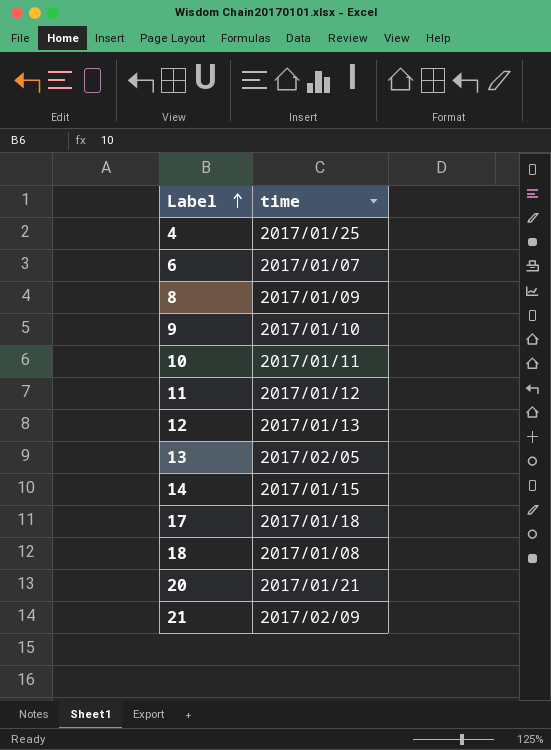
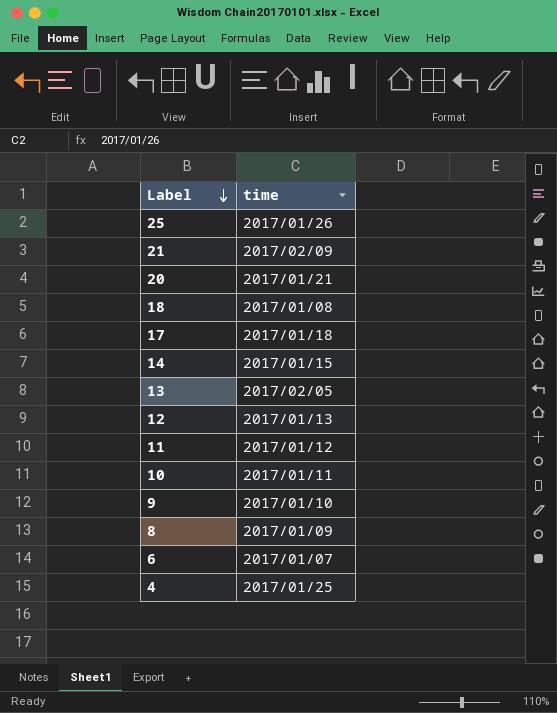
row order: Label ascending -> Label descending
row 25: none -> 2017/01/26

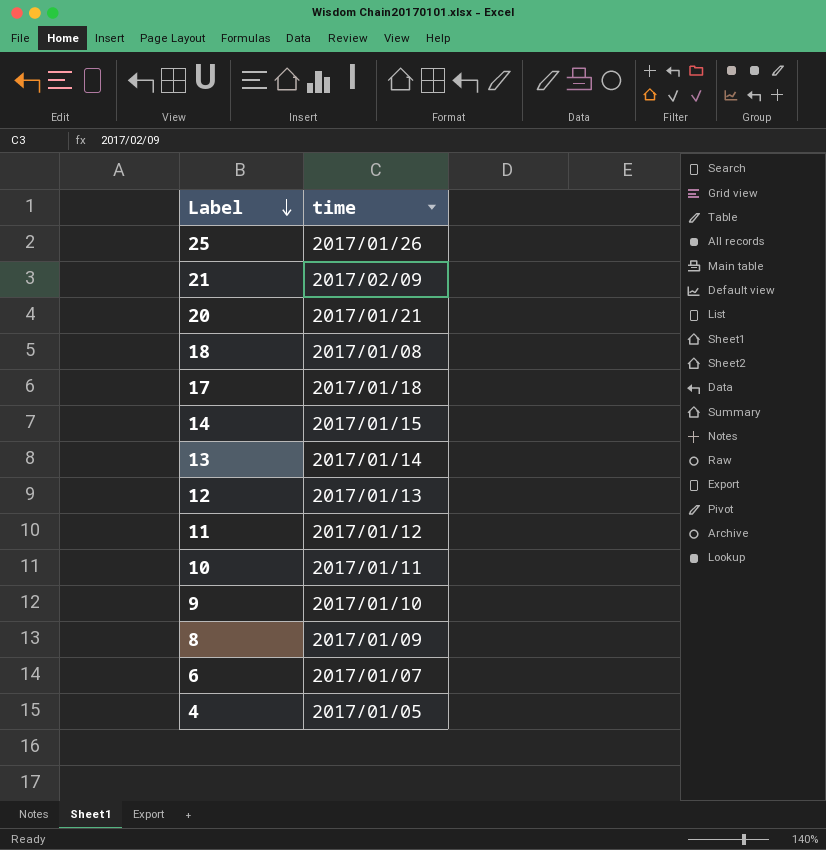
13 | time: 2017/02/05 -> 2017/01/14
4 | time: 2017/01/25 -> 2017/01/05

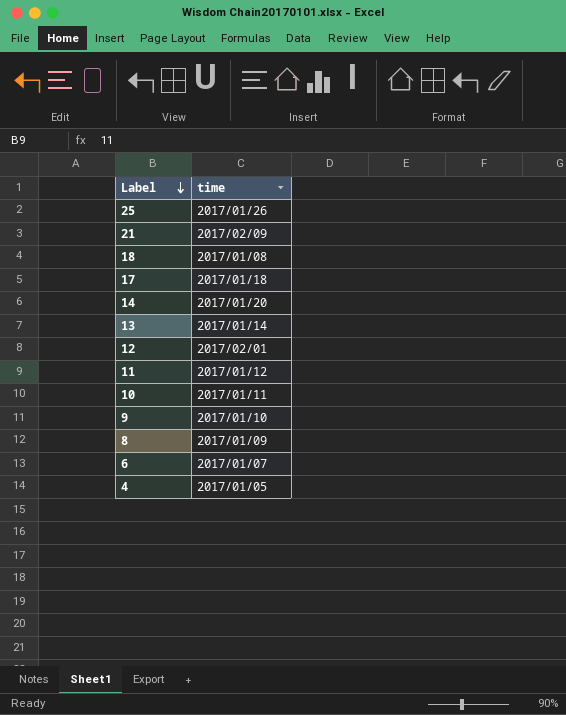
row 20: 2017/01/21 -> none
14 | time: 2017/01/15 -> 2017/01/20
12 | time: 2017/01/13 -> 2017/02/01

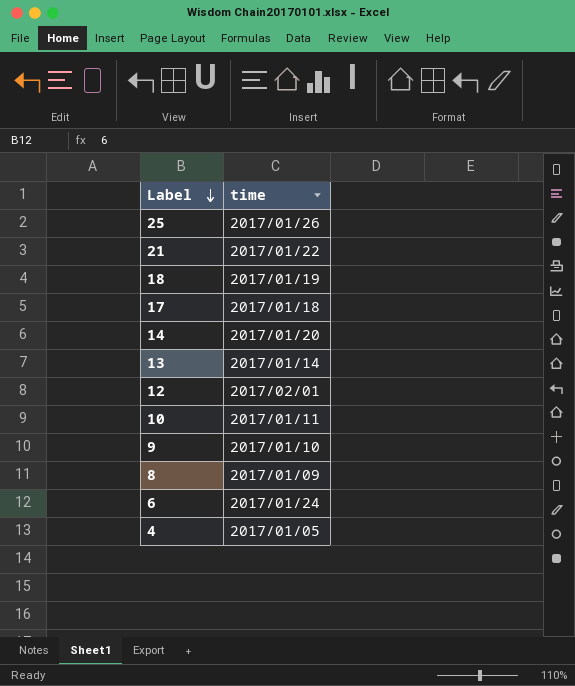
row 11: 2017/01/12 -> none
21 | time: 2017/02/09 -> 2017/01/22
18 | time: 2017/01/08 -> 2017/01/19
6 | time: 2017/01/07 -> 2017/01/24

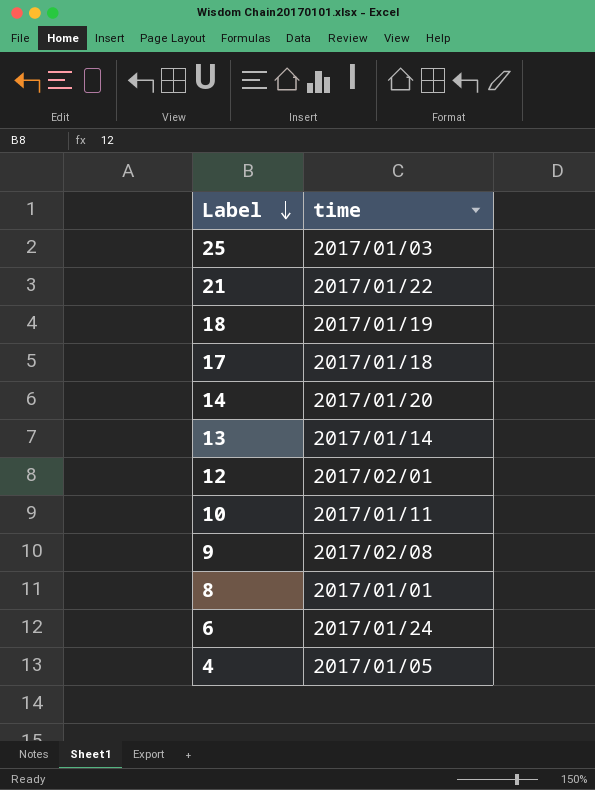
25 | time: 2017/01/26 -> 2017/01/03
9 | time: 2017/01/10 -> 2017/02/08
8 | time: 2017/01/09 -> 2017/01/01

